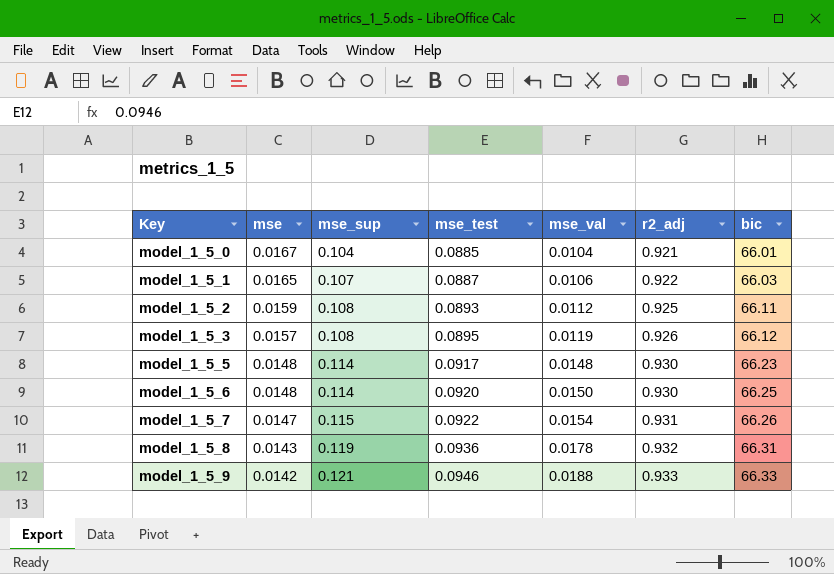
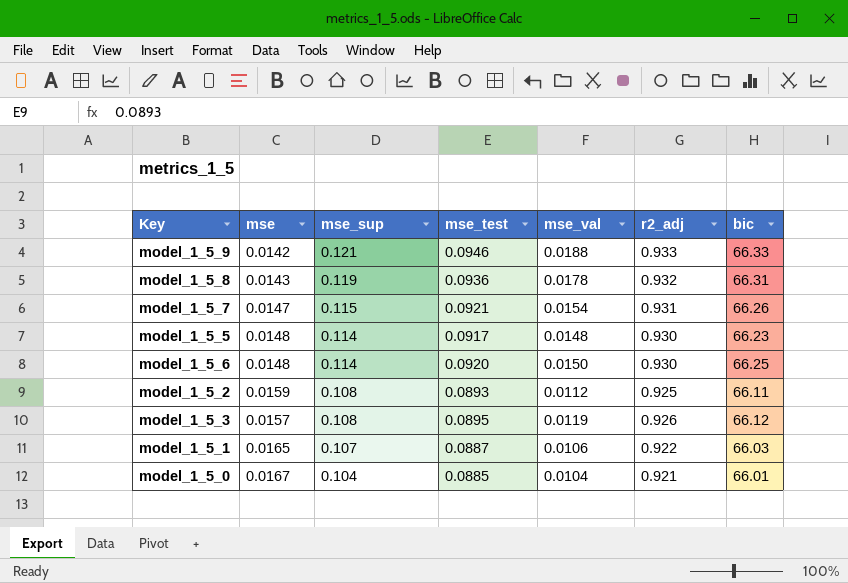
row order: Key ascending -> mse_sup descending
model_1_5_7 | mse_test: 0.0922 -> 0.0921

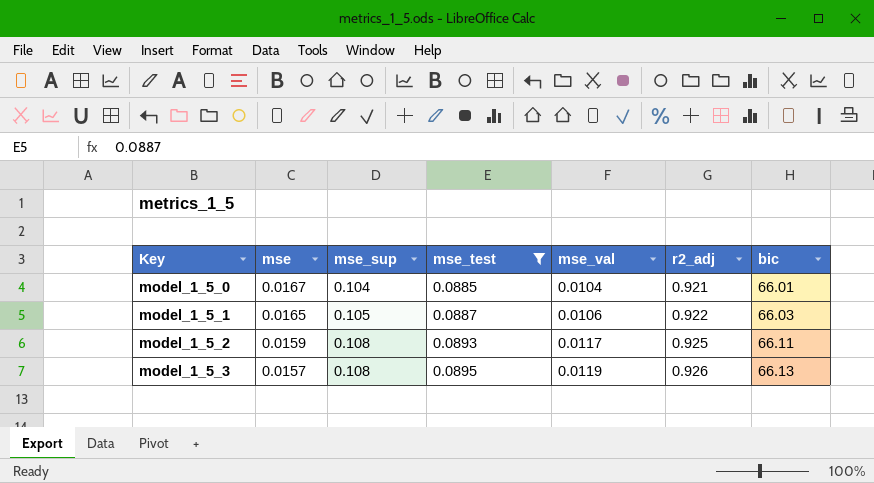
filter: none -> mse_test <= 0.0895
row order: mse_sup descending -> Key ascending
model_1_5_1 | mse_sup: 0.107 -> 0.105
model_1_5_2 | mse_val: 0.0112 -> 0.0117
model_1_5_3 | bic: 66.12 -> 66.13

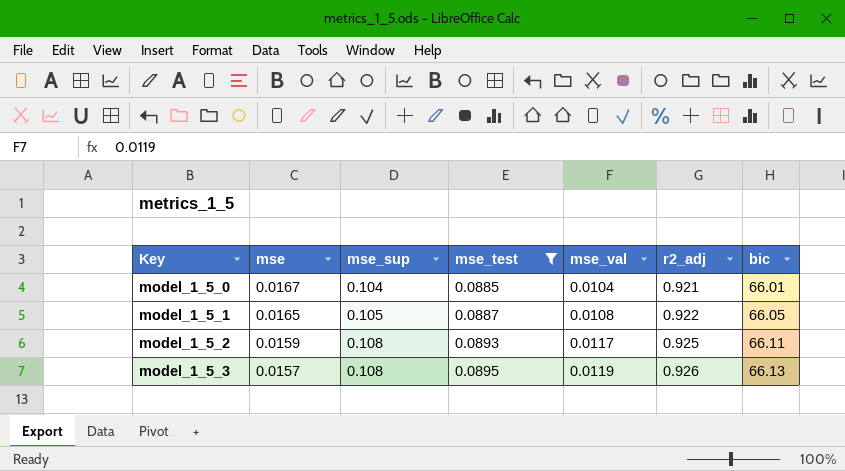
model_1_5_1 | mse_val: 0.0106 -> 0.0108
model_1_5_1 | bic: 66.03 -> 66.05

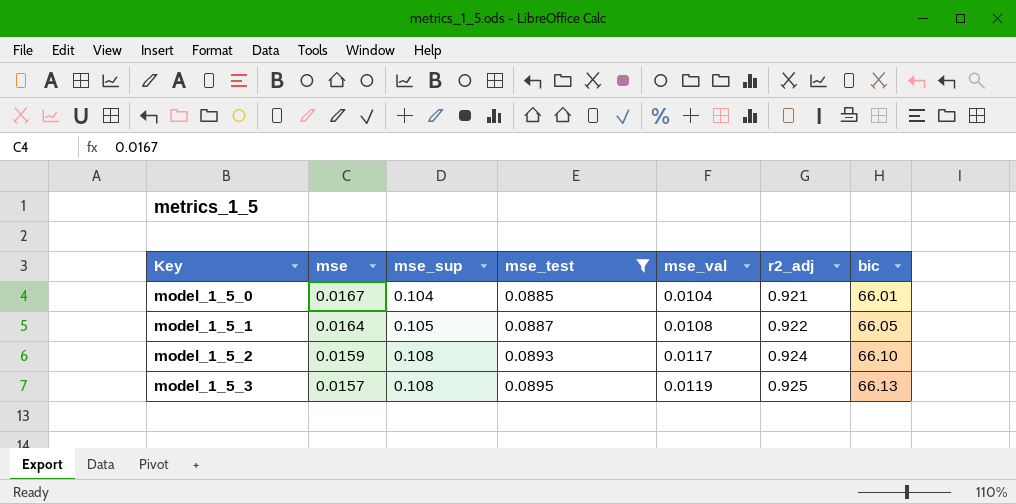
model_1_5_1 | mse: 0.0165 -> 0.0164
model_1_5_2 | r2_adj: 0.925 -> 0.924
model_1_5_2 | bic: 66.11 -> 66.10
model_1_5_3 | r2_adj: 0.926 -> 0.925

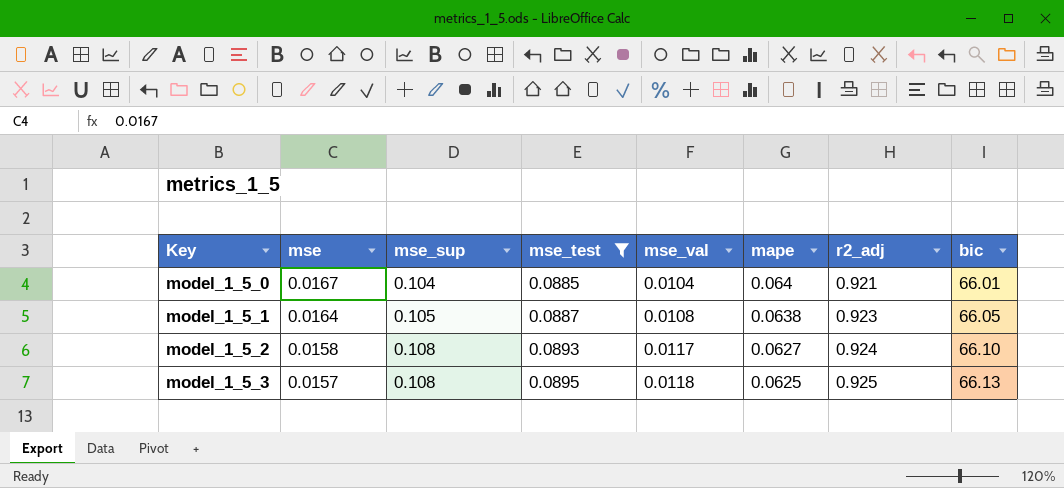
column mape | position: none -> 6
model_1_5_1 | r2_adj: 0.922 -> 0.923
model_1_5_2 | mse: 0.0159 -> 0.0158
model_1_5_3 | mse_val: 0.0119 -> 0.0118

